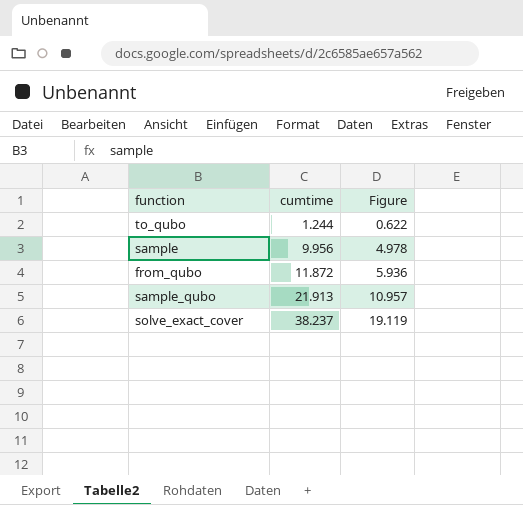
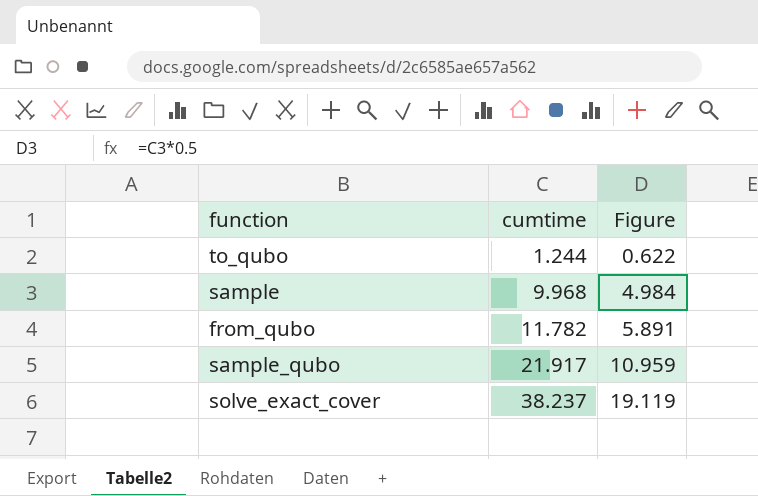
sample | cumtime: 9.956 -> 9.968
sample | Figure: 4.978 -> 4.984
from_qubo | cumtime: 11.872 -> 11.782
from_qubo | Figure: 5.936 -> 5.891
sample_qubo | cumtime: 21.913 -> 21.917
sample_qubo | Figure: 10.957 -> 10.959

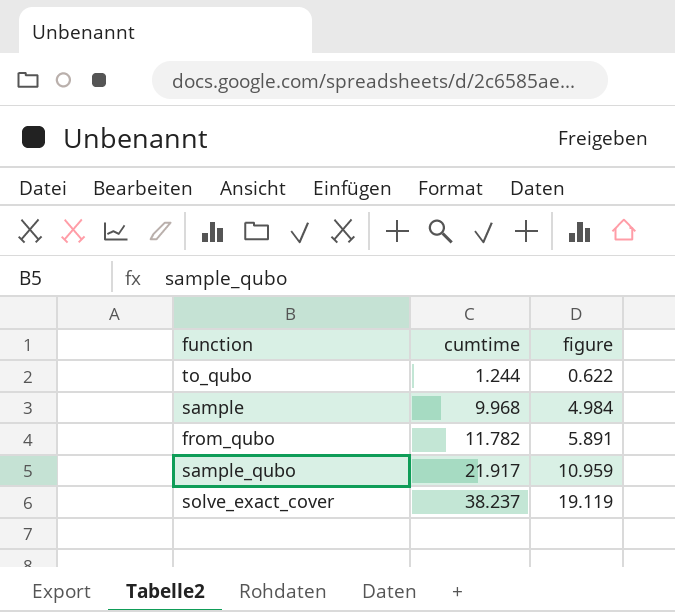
column name: Figure -> figure

